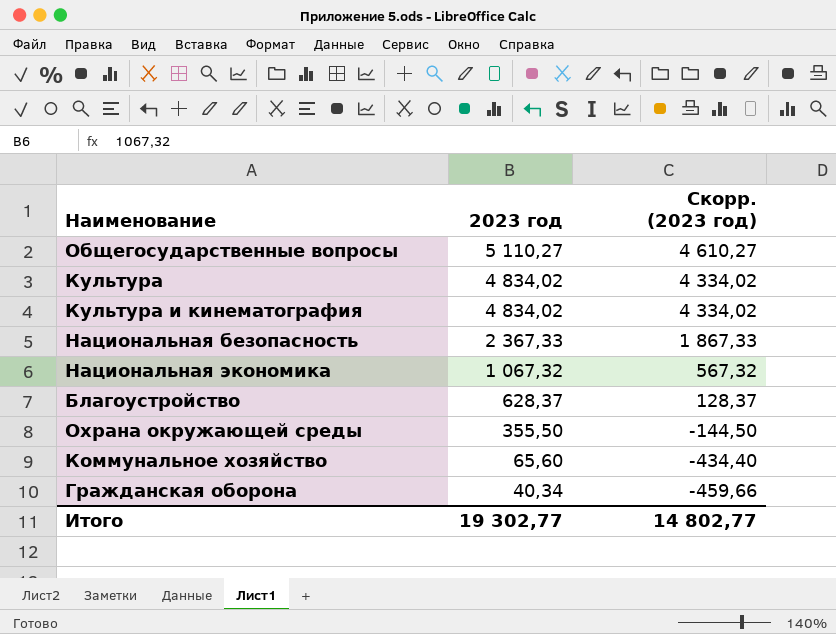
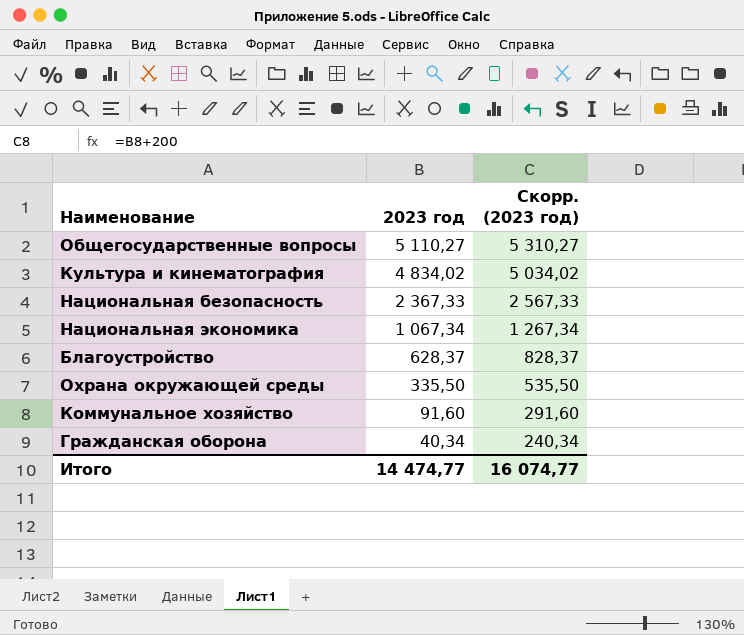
column Скорр. (2023 год) | formula: [2023 год] - 500 -> [2023 год] + 200
row Культура: 4 834,02 | 4 334,02 -> none
Национальная экономика | 2023 год: 1 067,32 -> 1 067,34
Охрана окружающей среды | 2023 год: 355,50 -> 335,50
Коммунальное хозяйство | 2023 год: 65,60 -> 91,60
Итого | 2023 год: 19 302,77 -> 14 474,77
Итого | Скорр. (2023 год): 14 802,77 -> 16 074,77

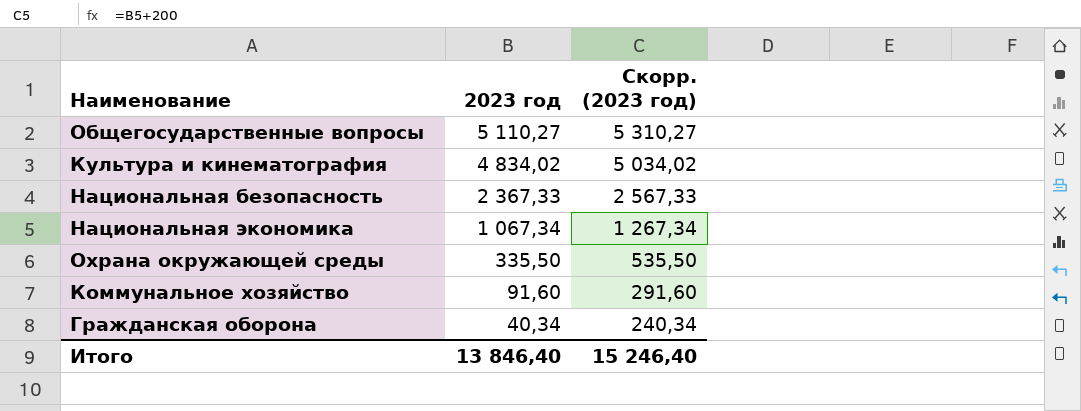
row Благоустройство: 628,37 | 828,37 -> none
Итого | 2023 год: 14 474,77 -> 13 846,40
Итого | Скорр. (2023 год): 16 074,77 -> 15 246,40

